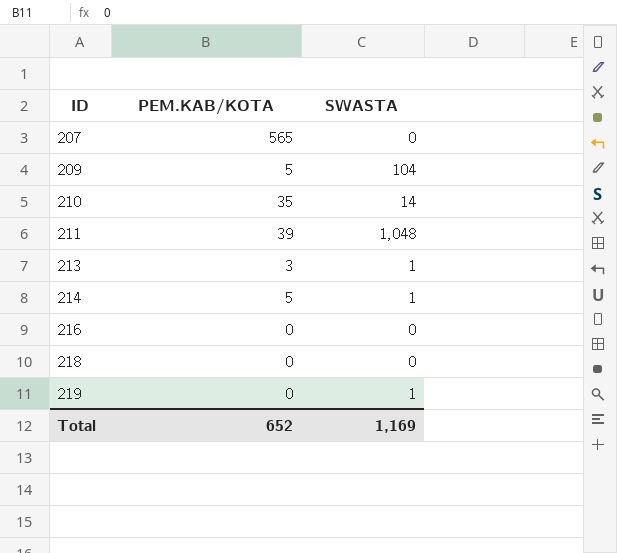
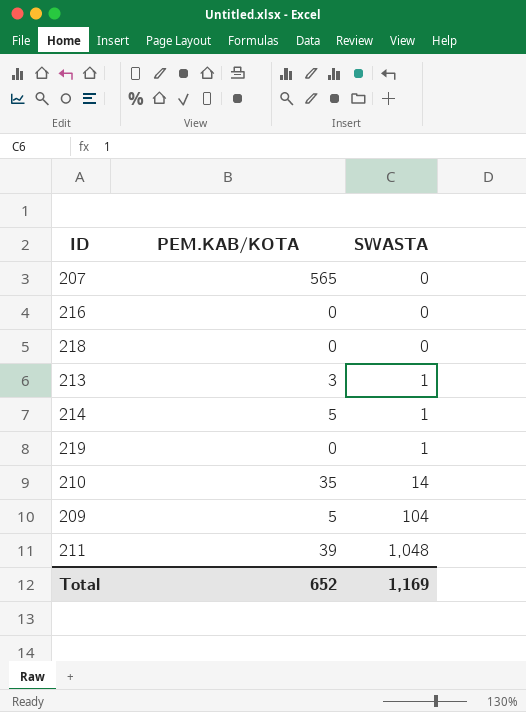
row order: ID ascending -> SWASTA ascending

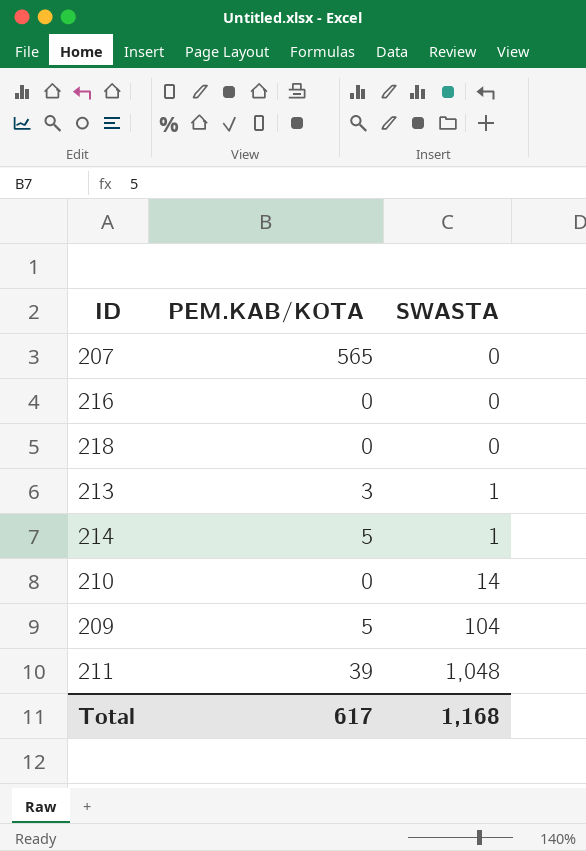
row 219: 0 | 1 -> none
210 | PEM.KAB/KOTA: 35 -> 0
Total | PEM.KAB/KOTA: 652 -> 617
Total | SWASTA: 1,169 -> 1,168

